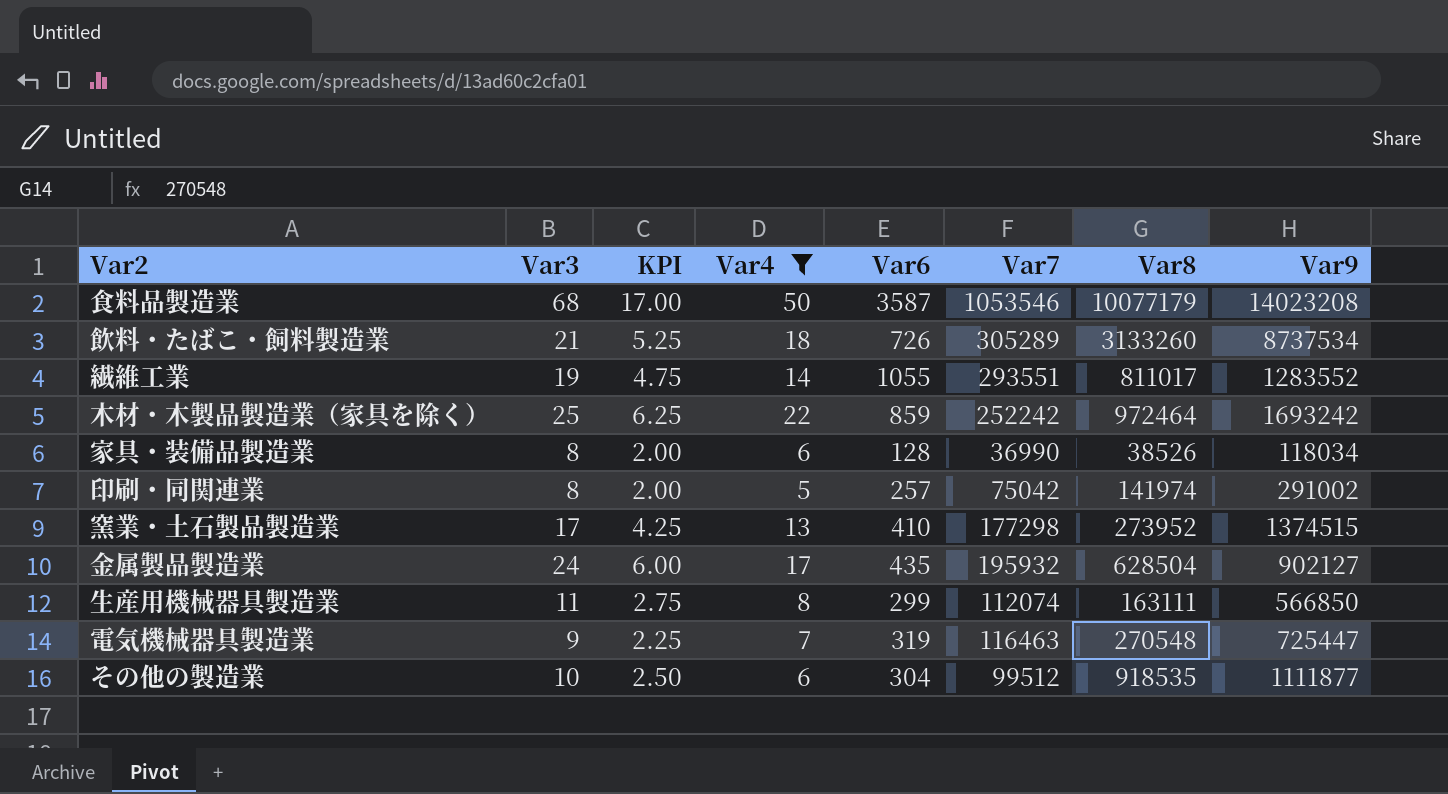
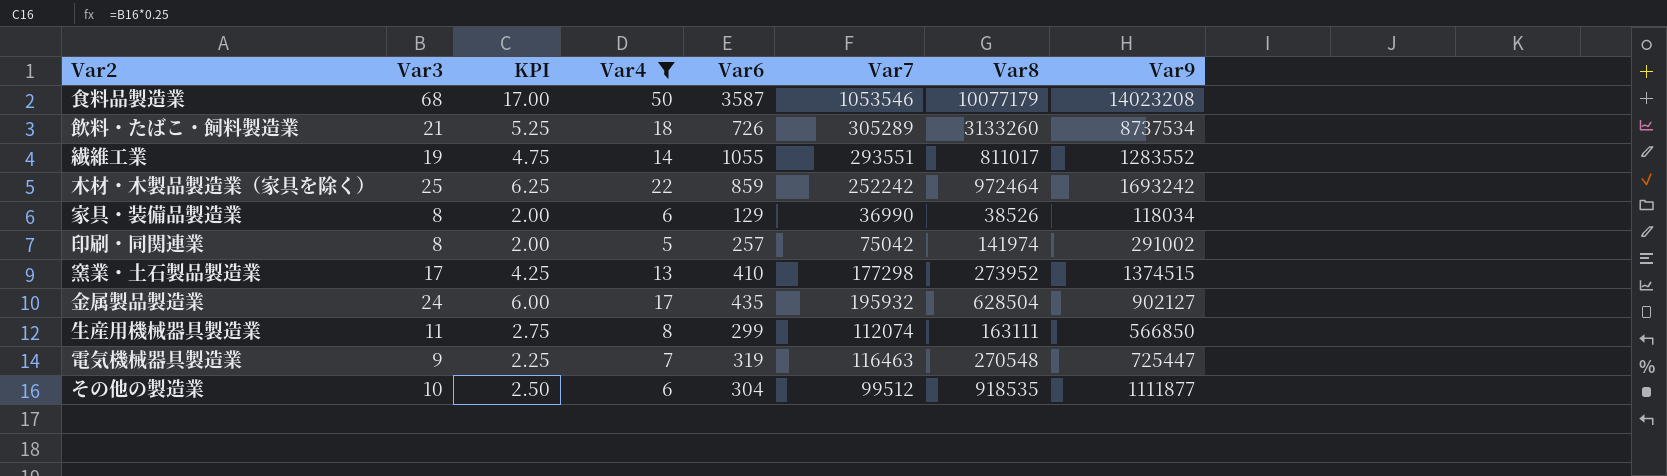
家具・装備品製造業 | Var6: 128 -> 129

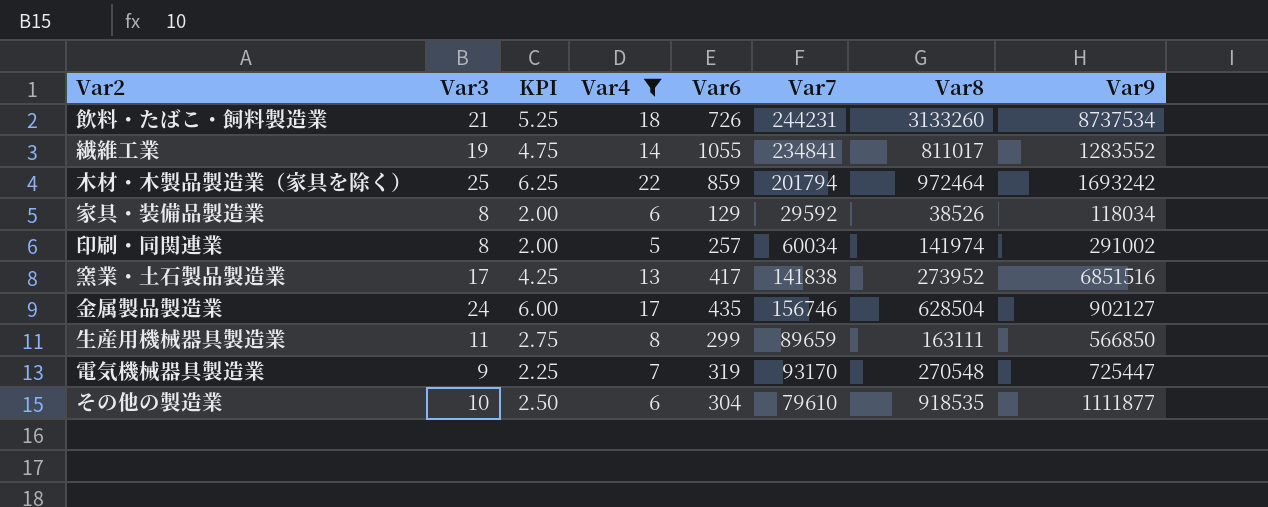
row 食料品製造業: 68 | 17.00 | 50 | 3587 | 1053546 | 10077179 | 14023208 -> none
飲料・たばこ・飼料製造業 | Var7: 305289 -> 244231
繊維工業 | Var7: 293551 -> 234841
木材・木製品製造業（家具を除く） | Var7: 252242 -> 201794
家具・装備品製造業 | Var7: 36990 -> 29592
印刷・同関連業 | Var7: 75042 -> 60034
窯業・土石製品製造業 | Var6: 410 -> 417
窯業・土石製品製造業 | Var7: 177298 -> 141838
窯業・土石製品製造業 | Var9: 1374515 -> 6851516
金属製品製造業 | Var7: 195932 -> 156746
生産用機械器具製造業 | Var7: 112074 -> 89659
電気機械器具製造業 | Var7: 116463 -> 93170
その他の製造業 | Var7: 99512 -> 79610

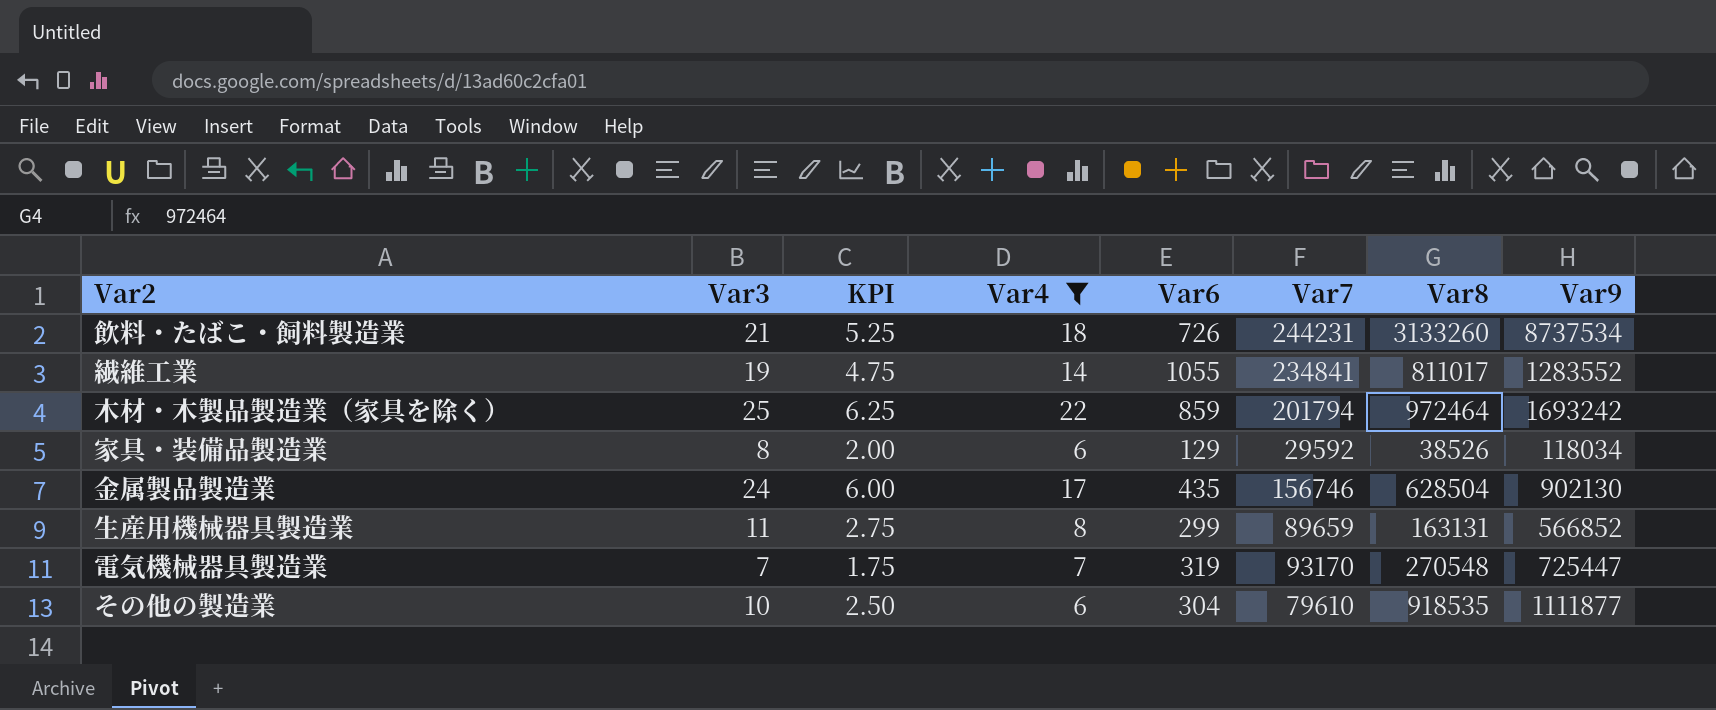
row 印刷・同関連業: 8 | 2.00 | 5 | 257 | 60034 | 141974 | 291002 -> none
row 窯業・土石製品製造業: 17 | 4.25 | 13 | 417 | 141838 | 273952 | 6851516 -> none
金属製品製造業 | Var9: 902127 -> 902130
生産用機械器具製造業 | Var8: 163111 -> 163131
生産用機械器具製造業 | Var9: 566850 -> 566852
電気機械器具製造業 | Var3: 9 -> 7
電気機械器具製造業 | KPI: 2.25 -> 1.75

